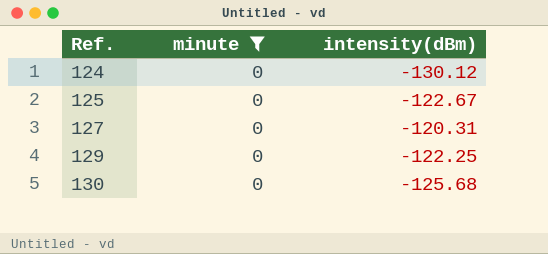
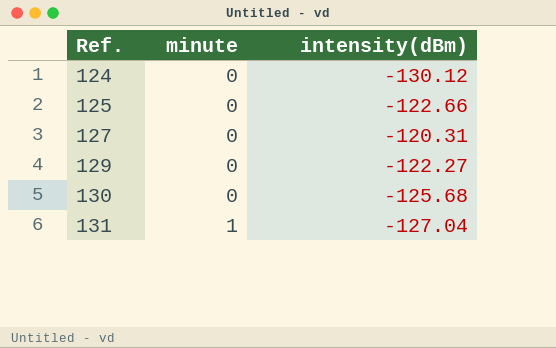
filter: minute = 0 -> none
125 | intensity(dBm): -122.67 -> -122.66
129 | intensity(dBm): -122.25 -> -122.27

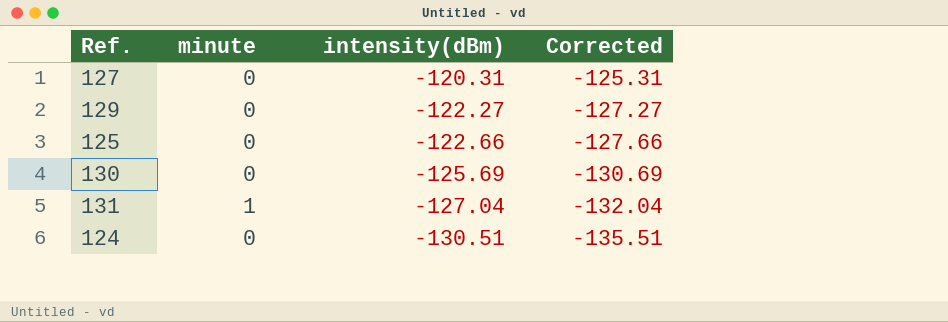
row order: Ref. ascending -> intensity(dBm) descending
column Corrected | formula: none -> [intensity(dBm)] - 5
130 | intensity(dBm): -125.68 -> -125.69
124 | intensity(dBm): -130.12 -> -130.51

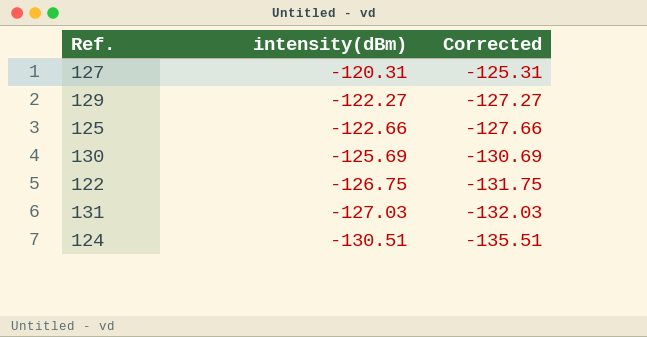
column minute | position: 2 -> none
row 122: none -> -126.75 | -131.75
131 | intensity(dBm): -127.04 -> -127.03
131 | Corrected: -132.04 -> -132.03

